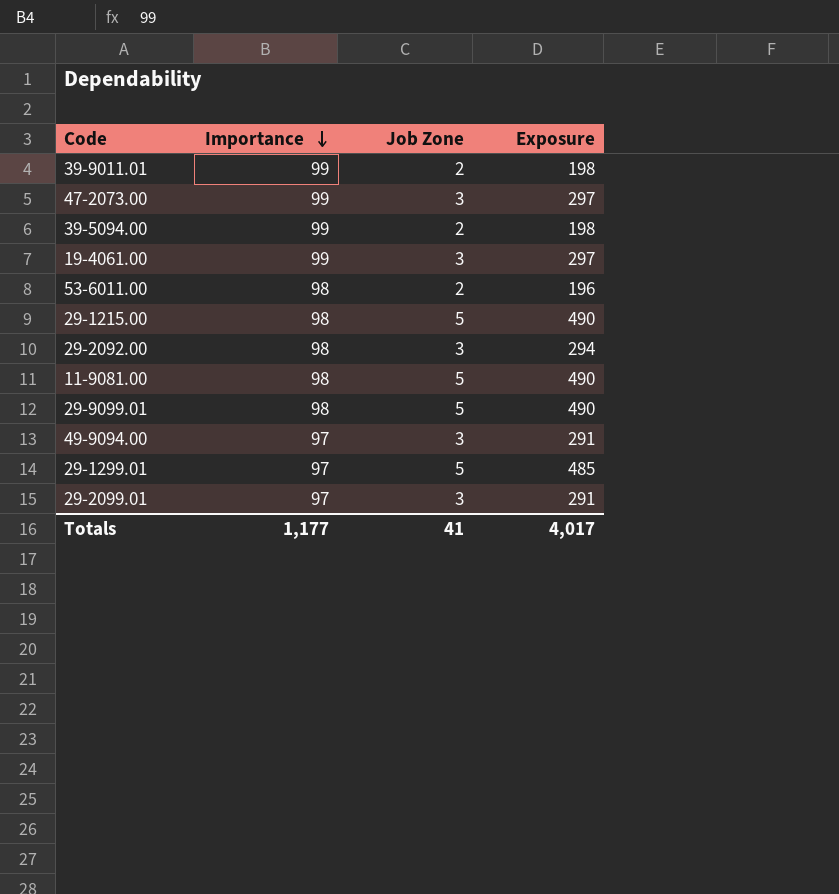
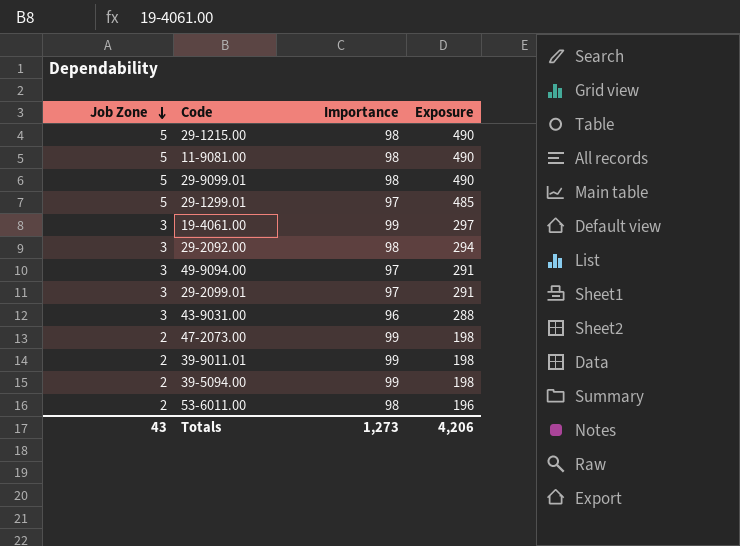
row order: Importance descending -> Job Zone descending
column Job Zone | position: 3 -> 1
row 43-9031.00: none -> 3 | 96 | 288
47-2073.00 | Job Zone: 3 -> 2
47-2073.00 | Exposure: 297 -> 198
Totals | Job Zone: 41 -> 43
Totals | Importance: 1,177 -> 1,273
Totals | Exposure: 4,017 -> 4,206

